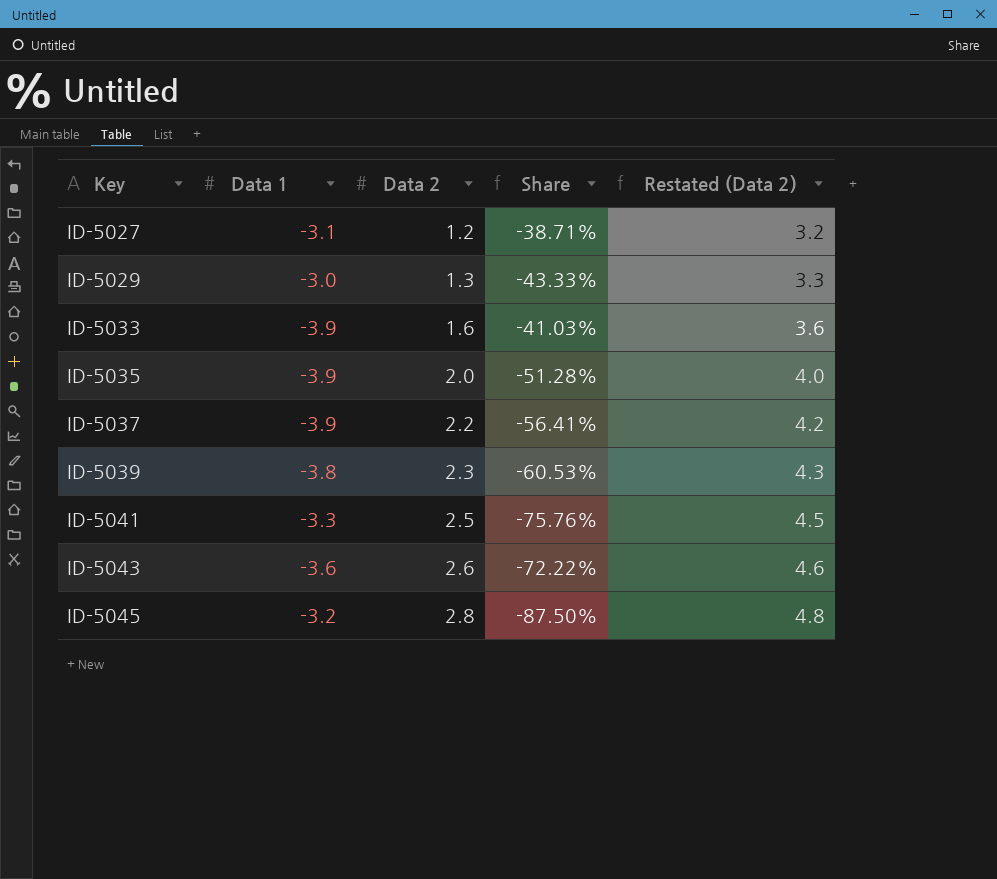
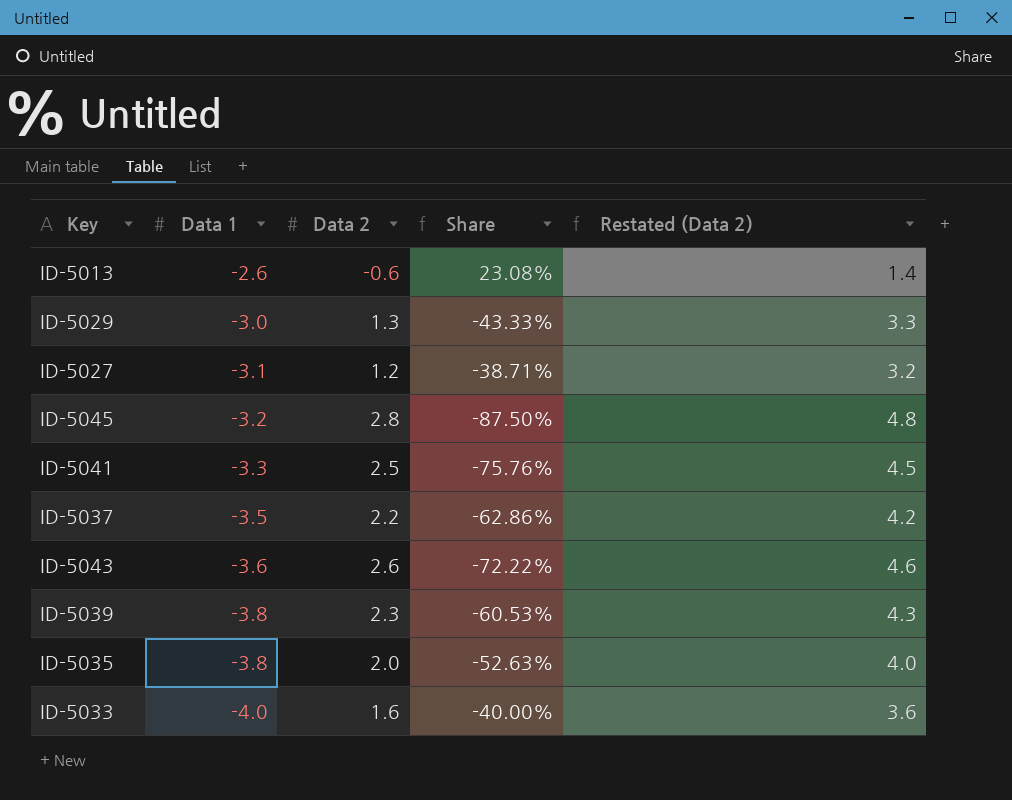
row order: Key ascending -> Data 1 descending
row ID-5013: none -> -2.6 | -0.6 | 23.08% | 1.4
ID-5037 | Data 1: -3.9 -> -3.5
ID-5037 | Share: -56.41% -> -62.86%
ID-5035 | Data 1: -3.9 -> -3.8
ID-5035 | Share: -51.28% -> -52.63%
ID-5033 | Data 1: -3.9 -> -4.0
ID-5033 | Share: -41.03% -> -40.00%

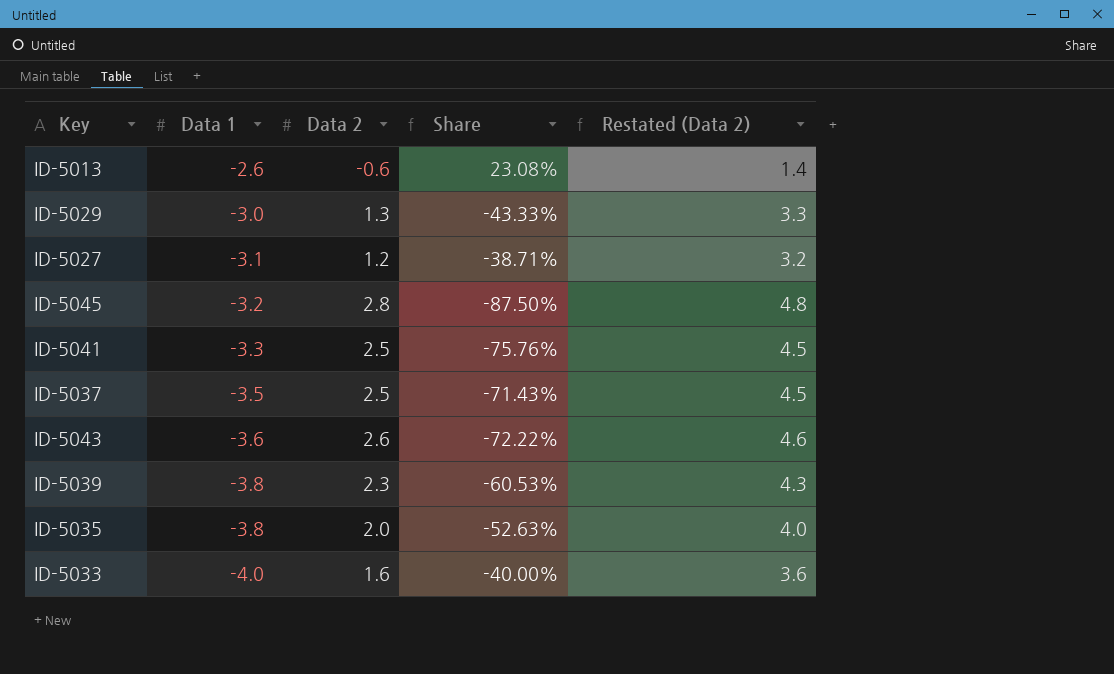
ID-5037 | Data 2: 2.2 -> 2.5
ID-5037 | Share: -62.86% -> -71.43%
ID-5037 | Restated (Data 2): 4.2 -> 4.5

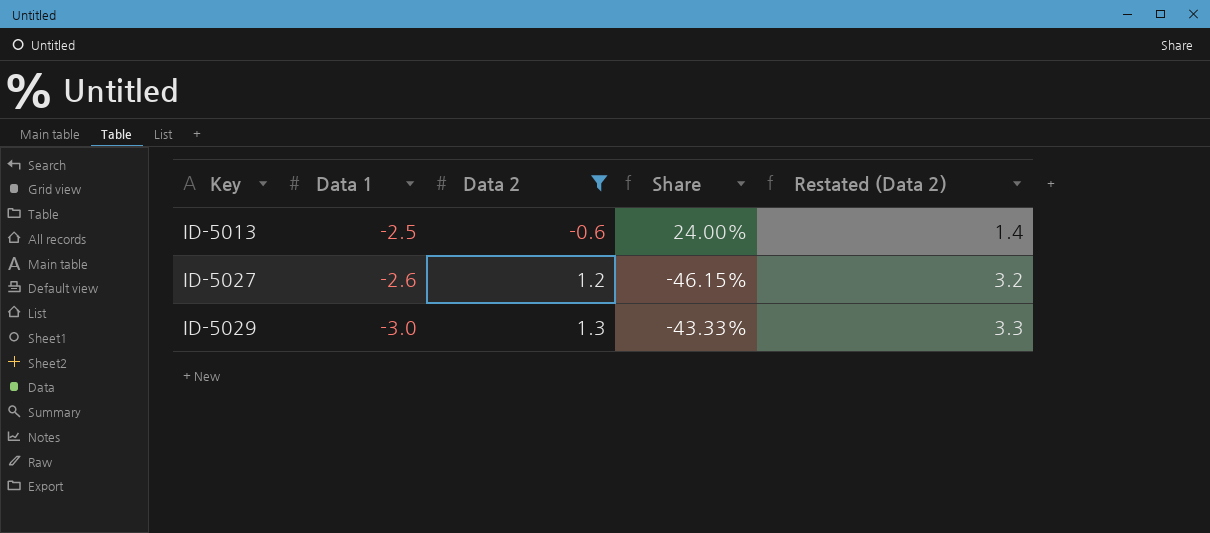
filter: none -> Data 2 <= 1.3
row order: Data 1 descending -> Key ascending
ID-5013 | Data 1: -2.6 -> -2.5
ID-5013 | Share: 23.08% -> 24.00%
ID-5027 | Data 1: -3.1 -> -2.6
ID-5027 | Share: -38.71% -> -46.15%

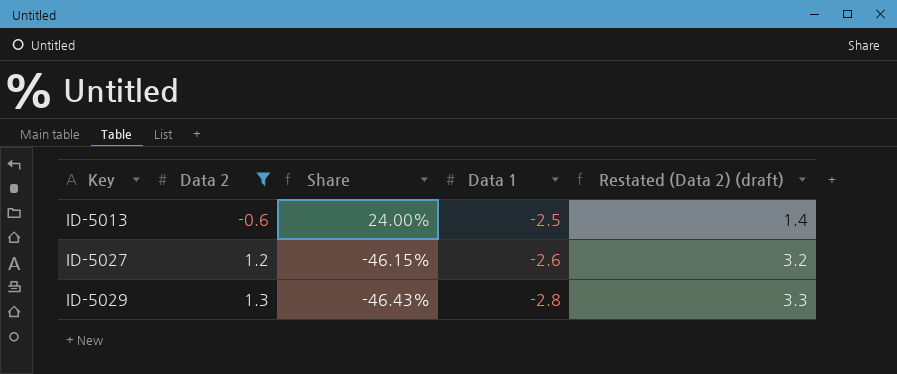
column Data 1 | position: 2 -> 4
column name: Restated (Data 2) -> Restated (Data 2) (draft)
ID-5029 | Share: -43.33% -> -46.43%
ID-5029 | Data 1: -3.0 -> -2.8

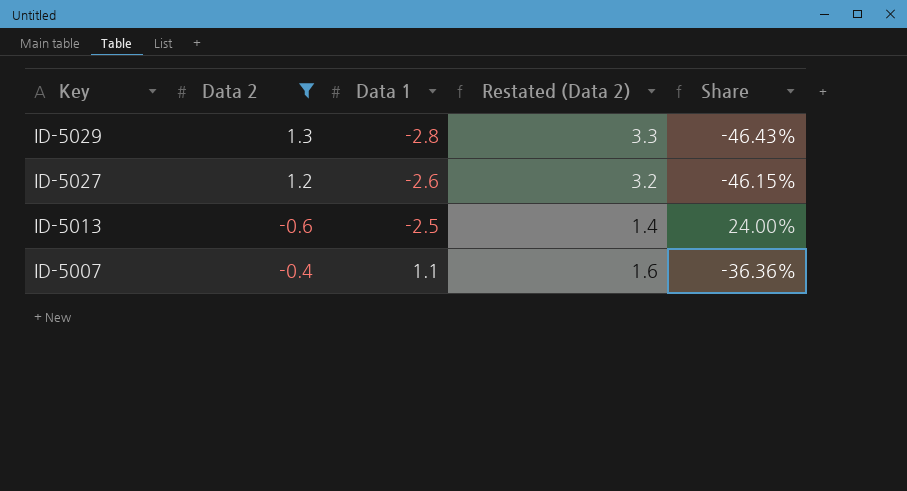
row order: Key ascending -> Key descending
column name: Restated (Data 2) (draft) -> Restated (Data 2)
column Share | position: 3 -> 5
row ID-5007: none -> -0.4 | 1.1 | 1.6 | -36.36%

